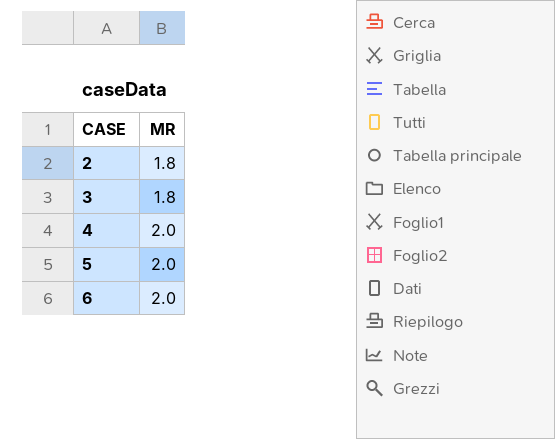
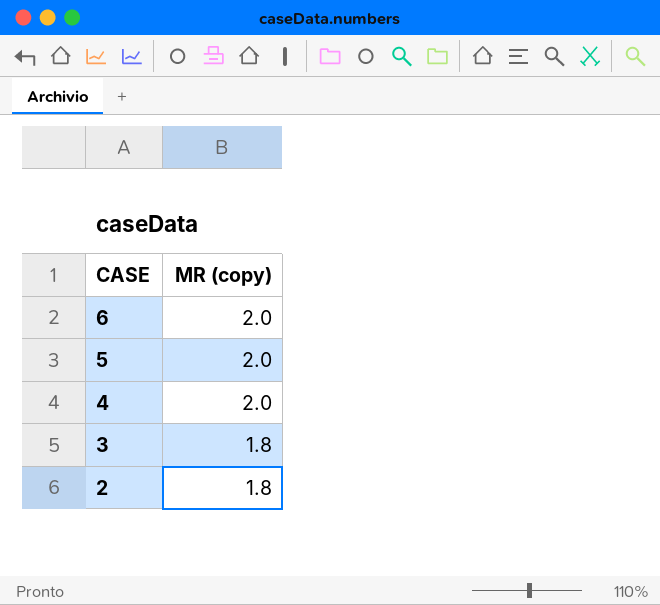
row order: CASE ascending -> CASE descending
column name: MR -> MR (copy)

